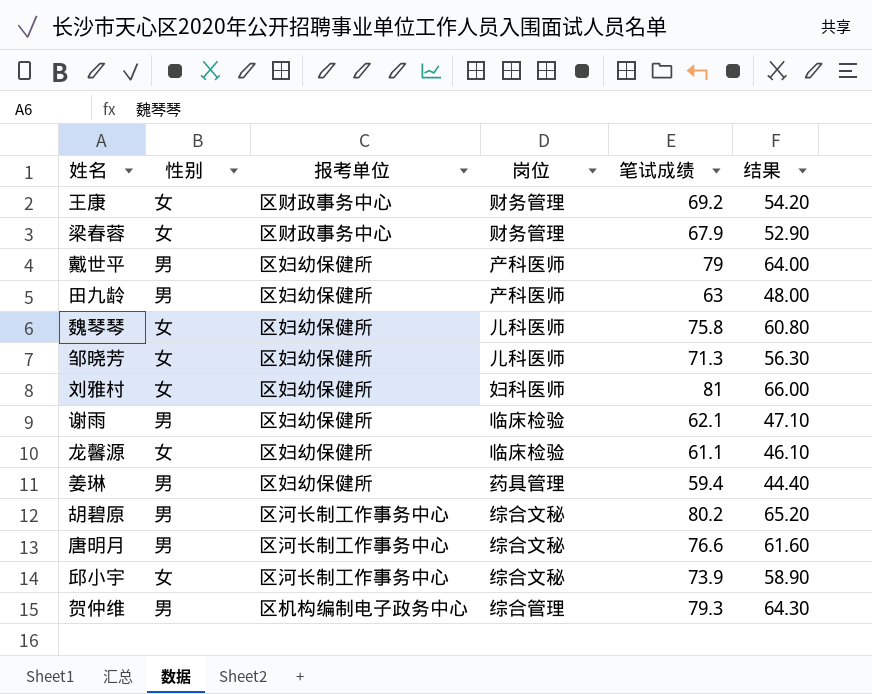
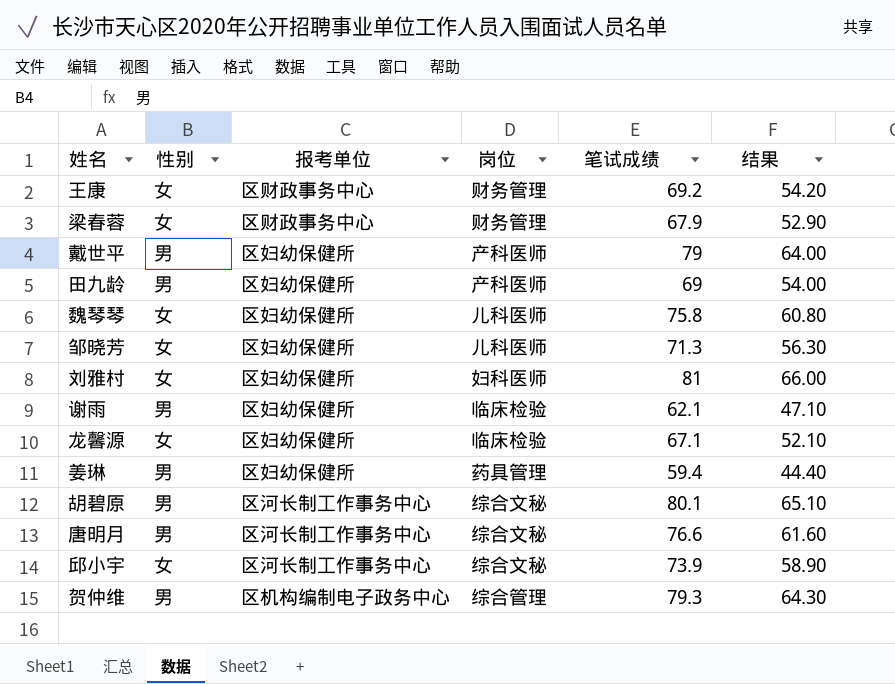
田九龄 | 笔试成绩: 63 -> 69
田九龄 | 结果: 48.00 -> 54.00
龙馨源 | 笔试成绩: 61.1 -> 67.1
龙馨源 | 结果: 46.10 -> 52.10
胡碧原 | 笔试成绩: 80.2 -> 80.1
胡碧原 | 结果: 65.20 -> 65.10

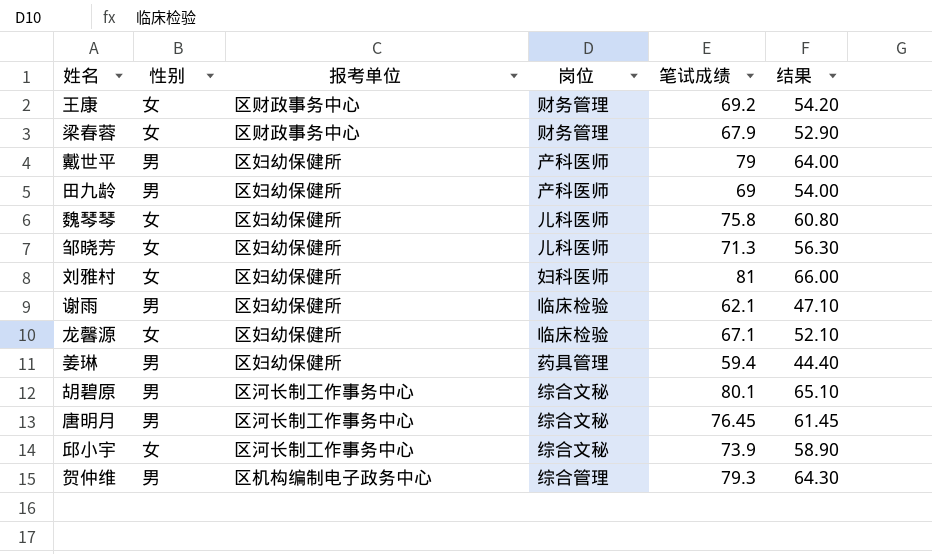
唐明月 | 笔试成绩: 76.6 -> 76.45
唐明月 | 结果: 61.60 -> 61.45

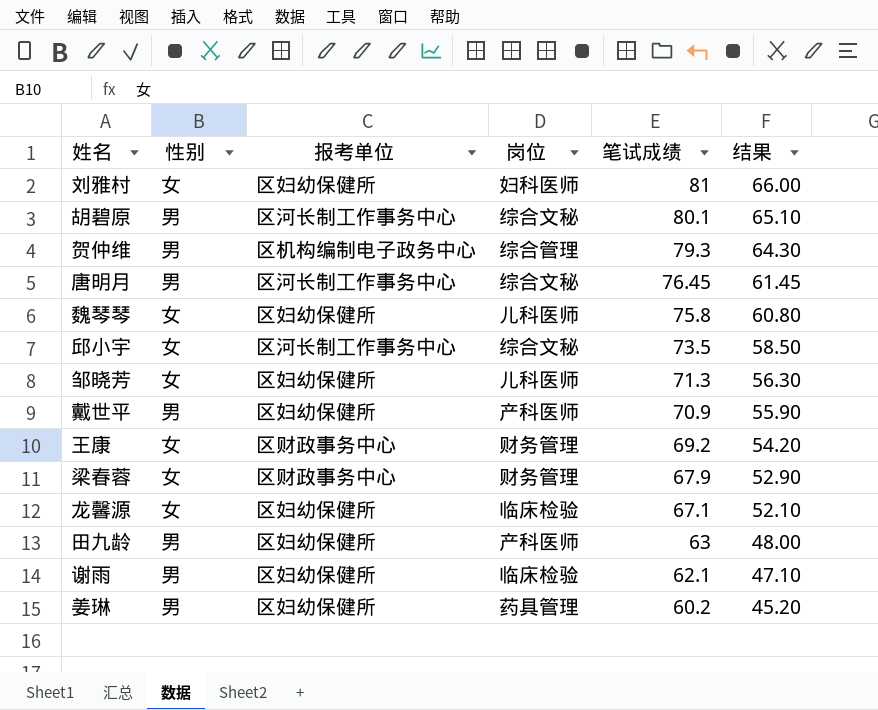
row order: none -> 笔试成绩 descending
邱小宇 | 笔试成绩: 73.9 -> 73.5
邱小宇 | 结果: 58.90 -> 58.50
戴世平 | 笔试成绩: 79 -> 70.9
戴世平 | 结果: 64.00 -> 55.90
田九龄 | 笔试成绩: 69 -> 63
田九龄 | 结果: 54.00 -> 48.00
姜琳 | 笔试成绩: 59.4 -> 60.2
姜琳 | 结果: 44.40 -> 45.20

